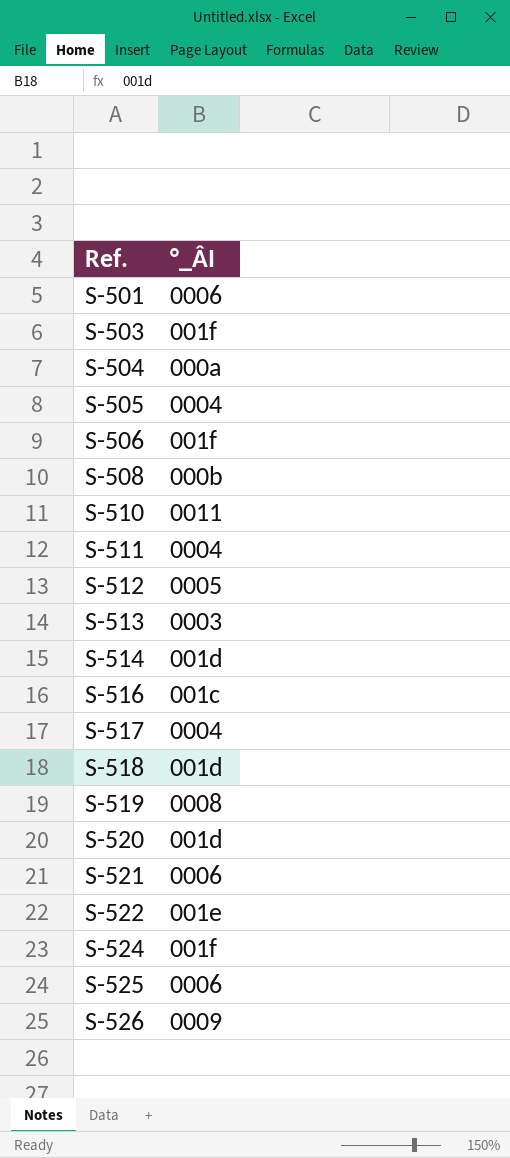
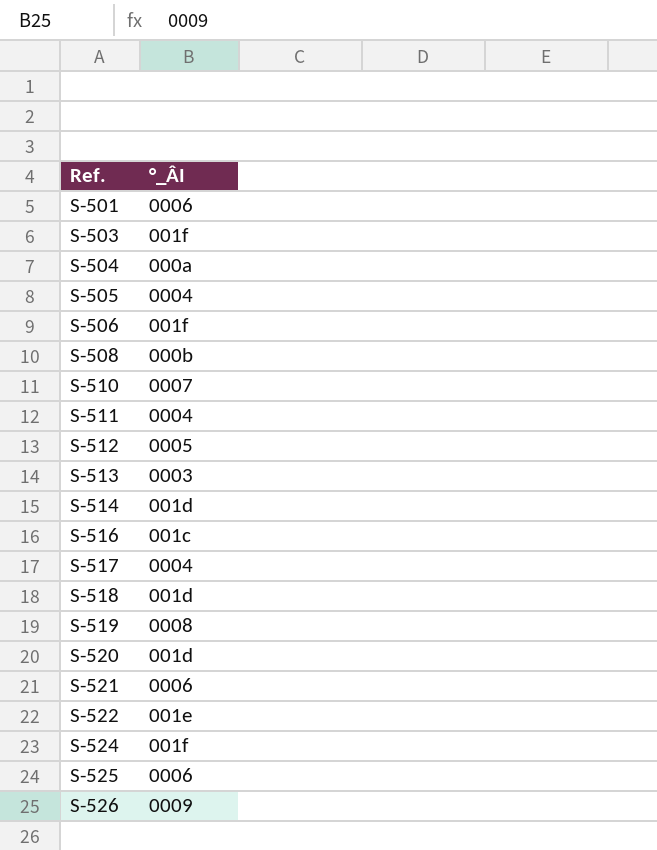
S-510 | °_ÂI: 0011 -> 0007

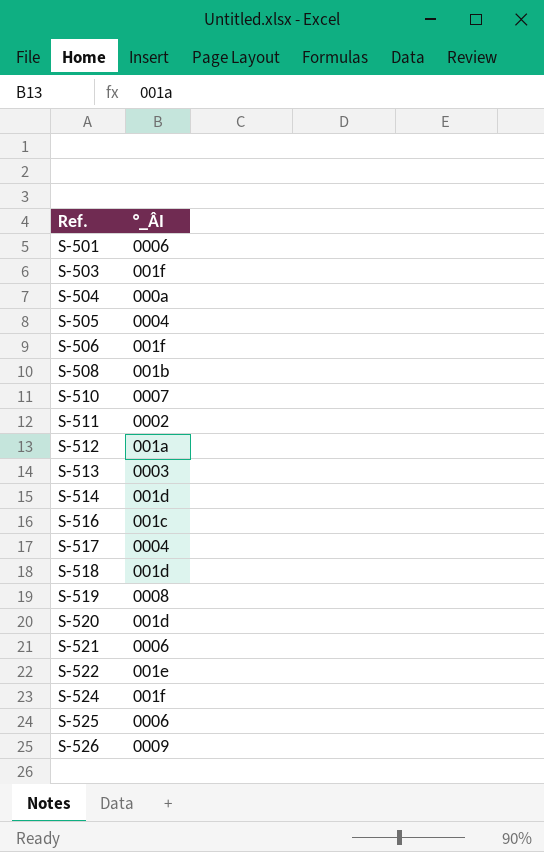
S-508 | °_ÂI: 000b -> 001b
S-511 | °_ÂI: 0004 -> 0002
S-512 | °_ÂI: 0005 -> 001a

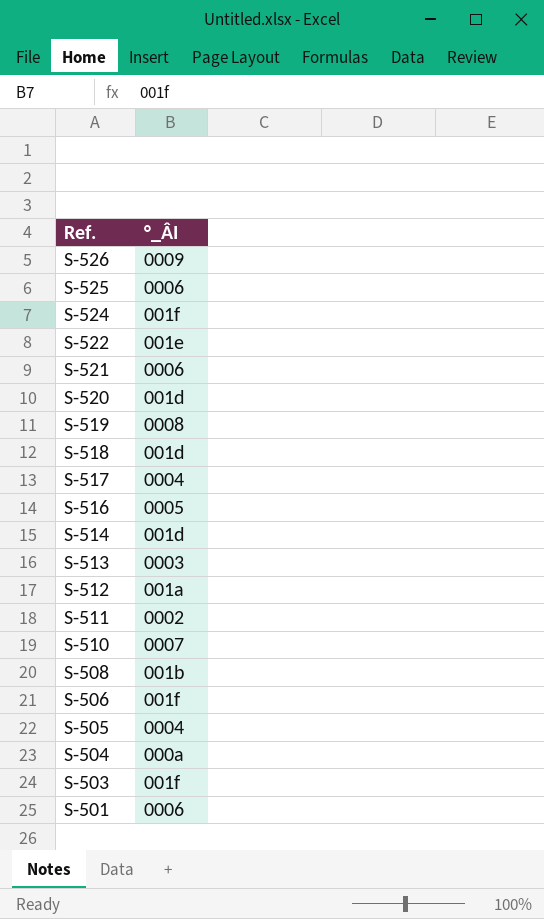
row order: Ref. ascending -> Ref. descending
S-516 | °_ÂI: 001c -> 0005

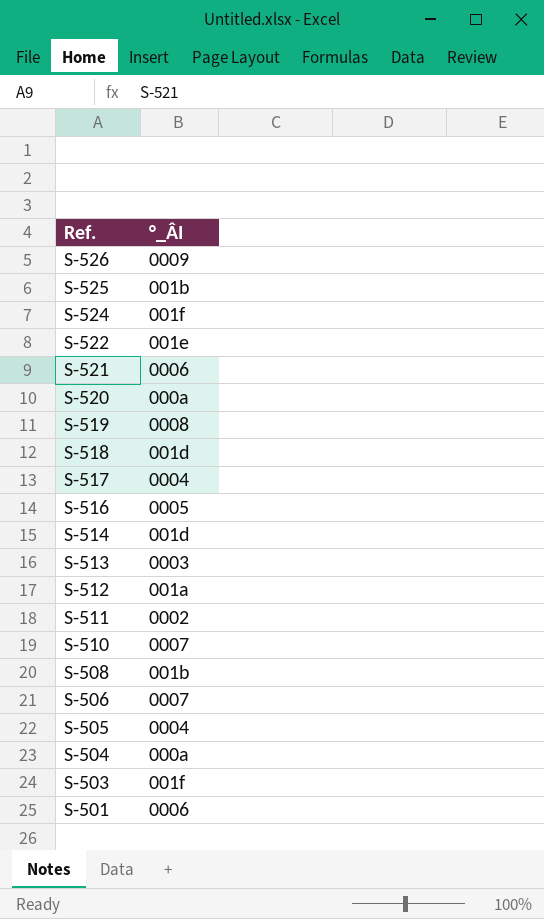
S-525 | °_ÂI: 0006 -> 001b
S-520 | °_ÂI: 001d -> 000a
S-506 | °_ÂI: 001f -> 0007

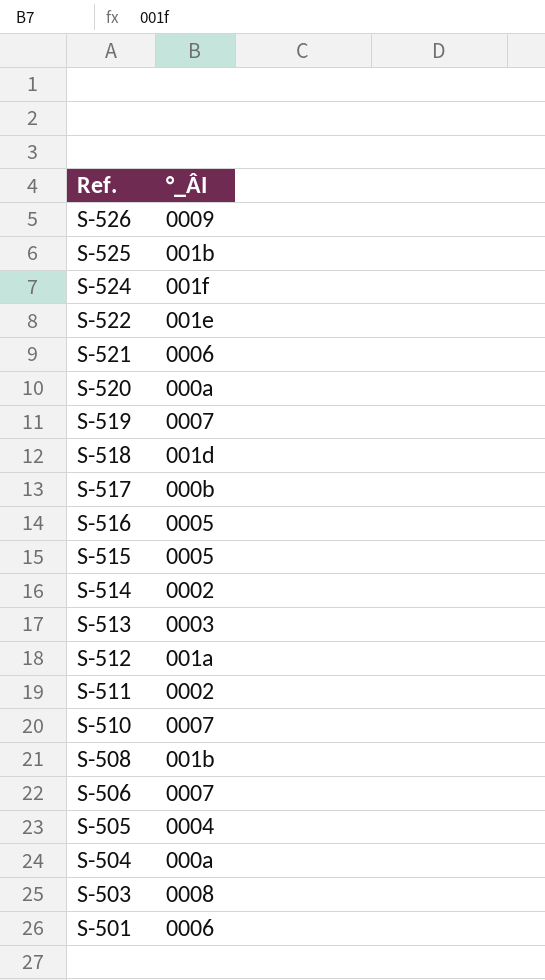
S-519 | °_ÂI: 0008 -> 0007
S-517 | °_ÂI: 0004 -> 000b
row S-515: none -> 0005
S-514 | °_ÂI: 001d -> 0002
S-503 | °_ÂI: 001f -> 0008

